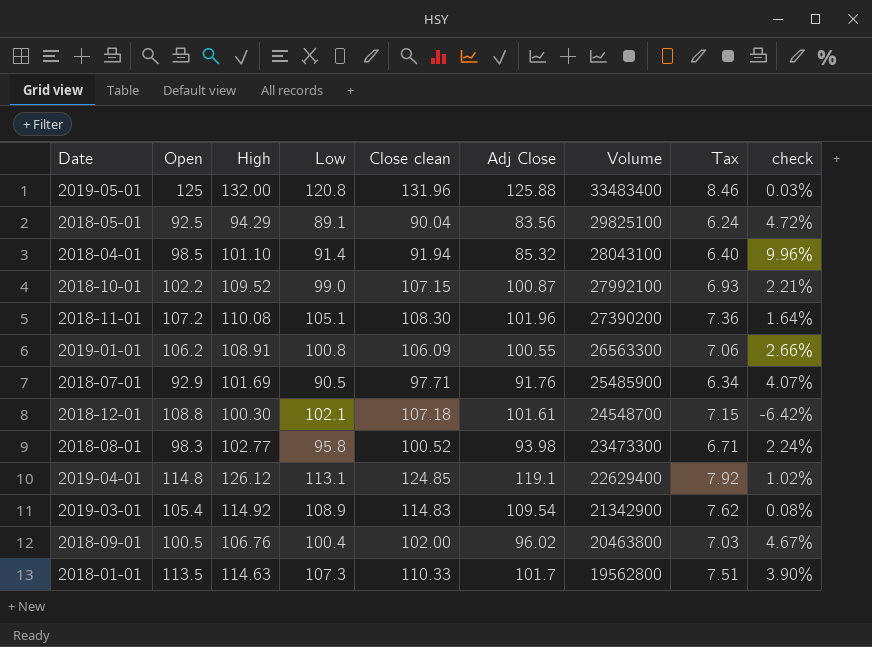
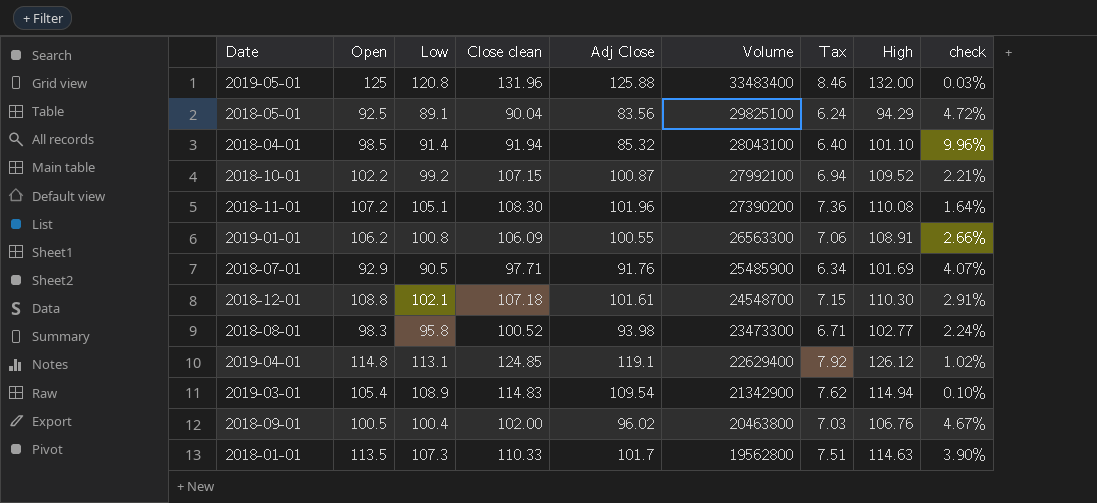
column High | position: 3 -> 8
2018-10-01 | Low: 99.0 -> 99.2
2018-10-01 | Tax: 6.93 -> 6.94
2018-12-01 | High: 100.30 -> 110.30
2018-12-01 | check: -6.42% -> 2.91%
2019-03-01 | High: 114.92 -> 114.94
2019-03-01 | check: 0.08% -> 0.10%

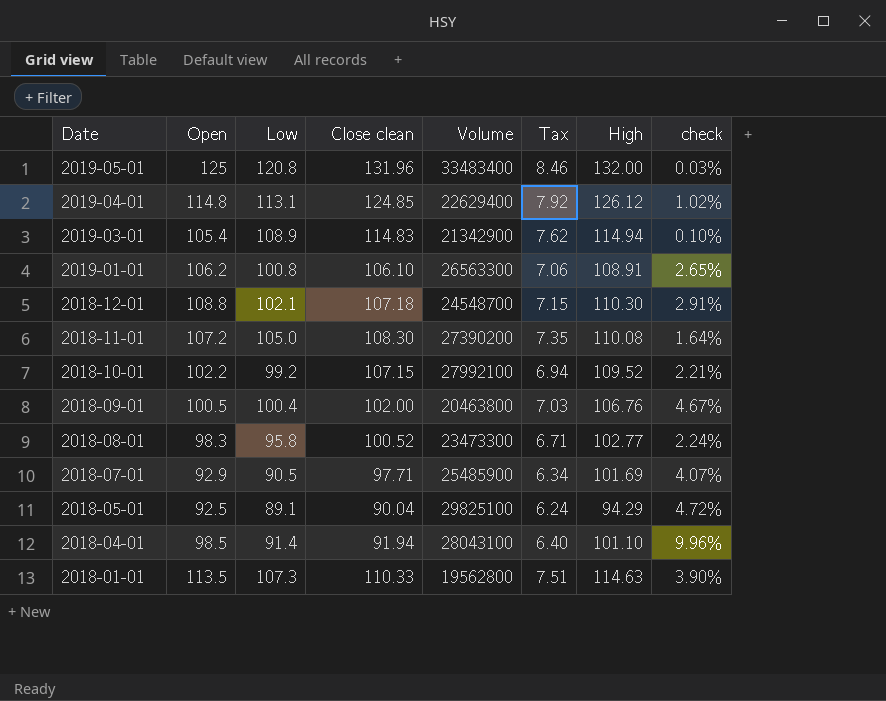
row order: Volume descending -> Date descending
column Adj Close | position: 5 -> none
2019-01-01 | Close clean: 106.09 -> 106.10
2019-01-01 | check: 2.66% -> 2.65%
2018-11-01 | Low: 105.1 -> 105.0
2018-11-01 | Tax: 7.36 -> 7.35

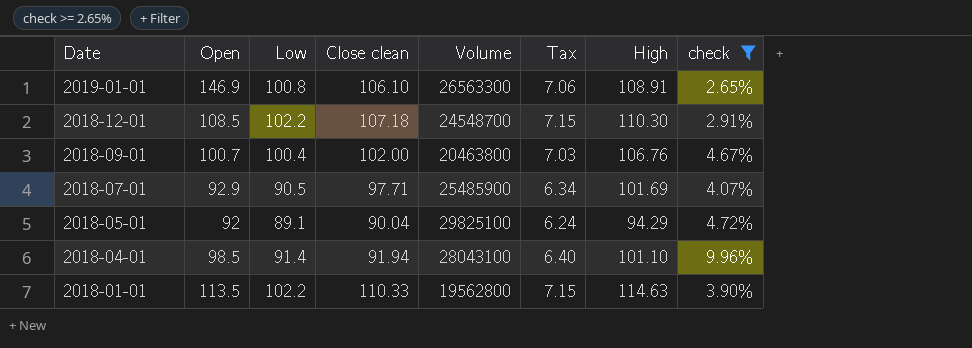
filter: none -> check >= 2.65%
2019-01-01 | Open: 106.2 -> 146.9
2018-12-01 | Open: 108.8 -> 108.5
2018-12-01 | Low: 102.1 -> 102.2
2018-09-01 | Open: 100.5 -> 100.7
2018-05-01 | Open: 92.5 -> 92
2018-01-01 | Low: 107.3 -> 102.2
2018-01-01 | Tax: 7.51 -> 7.15

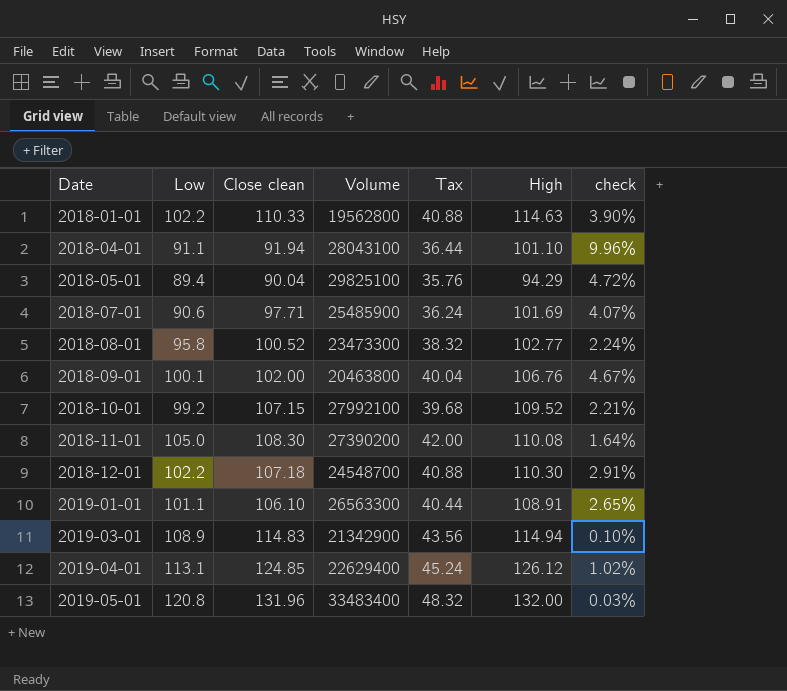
filter: check >= 2.65% -> none
row order: Date descending -> Date ascending
column Open | position: 2 -> none
column Tax | formula: [Low] * 0.07 -> [Low] * 0.4
2018-04-01 | Low: 91.4 -> 91.1
2018-05-01 | Low: 89.1 -> 89.4
2018-07-01 | Low: 90.5 -> 90.6
2018-09-01 | Low: 100.4 -> 100.1
2019-01-01 | Low: 100.8 -> 101.1

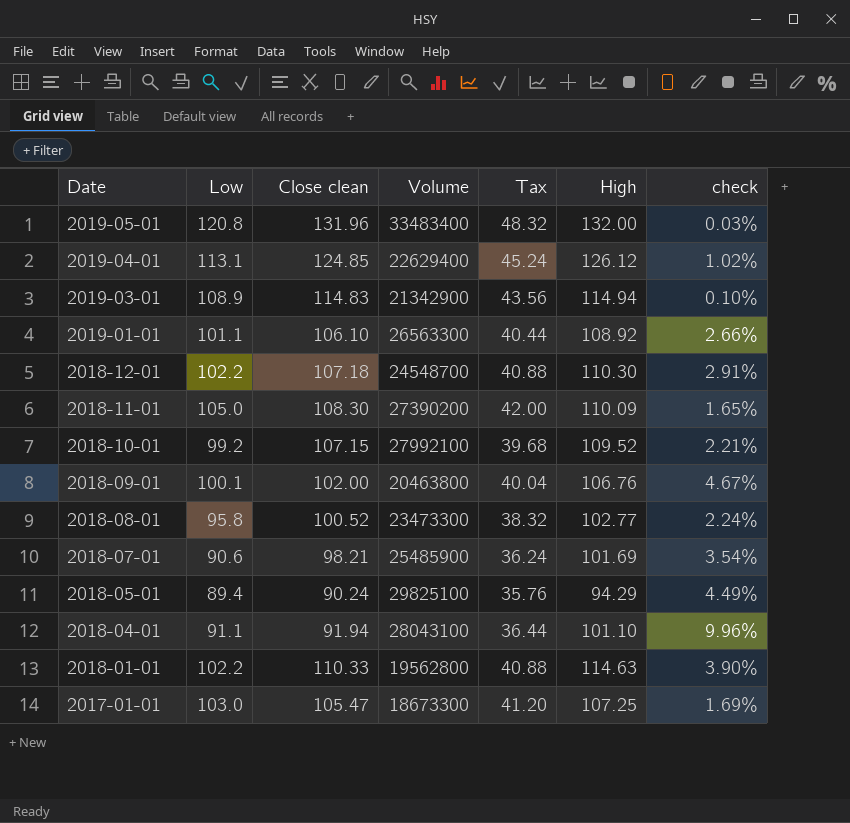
row order: Date ascending -> Date descending
2019-01-01 | High: 108.91 -> 108.92
2019-01-01 | check: 2.65% -> 2.66%
2018-11-01 | High: 110.08 -> 110.09
2018-11-01 | check: 1.64% -> 1.65%
2018-07-01 | Close clean: 97.71 -> 98.21
2018-07-01 | check: 4.07% -> 3.54%
2018-05-01 | Close clean: 90.04 -> 90.24
2018-05-01 | check: 4.72% -> 4.49%
row 2017-01-01: none -> 103.0 | 105.47 | 18673300 | 41.20 | 107.25 | 1.69%

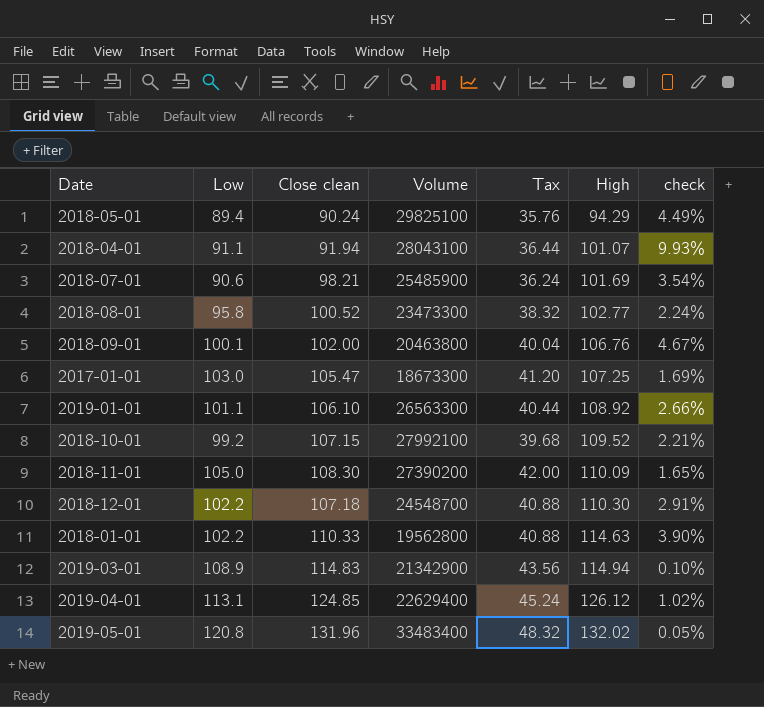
row order: Date descending -> High ascending
2018-04-01 | High: 101.10 -> 101.07
2018-04-01 | check: 9.96% -> 9.93%
2019-05-01 | High: 132.00 -> 132.02
2019-05-01 | check: 0.03% -> 0.05%

